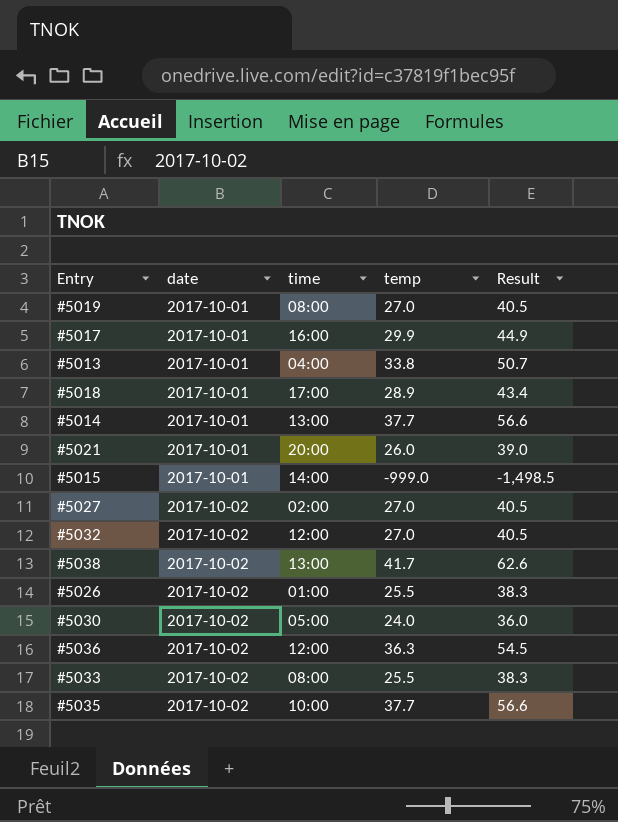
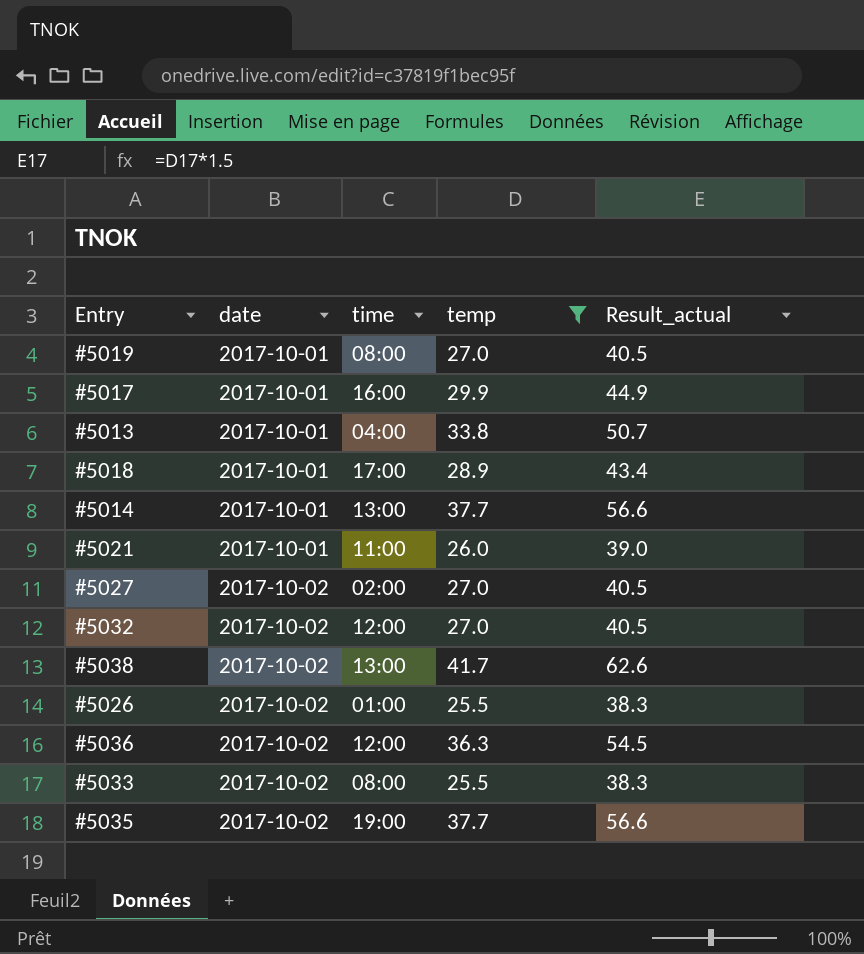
filter: none -> temp >= 25.5
column name: Result -> Result_actual
#5021 | time: 20:00 -> 11:00
#5035 | time: 10:00 -> 19:00

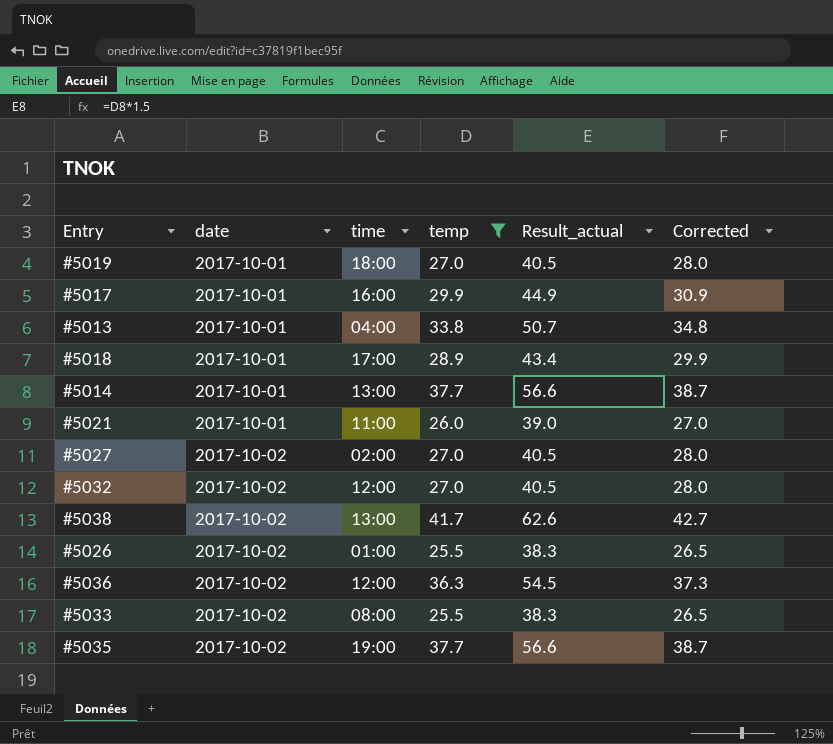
column Corrected | formula: none -> [temp] + 1
#5019 | time: 08:00 -> 18:00

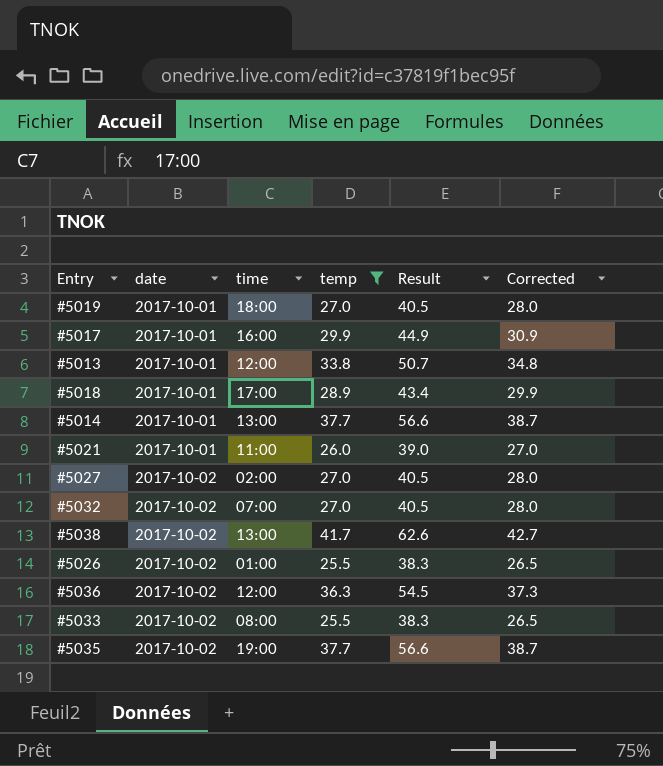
column name: Result_actual -> Result
#5013 | time: 04:00 -> 12:00
#5032 | time: 12:00 -> 07:00

